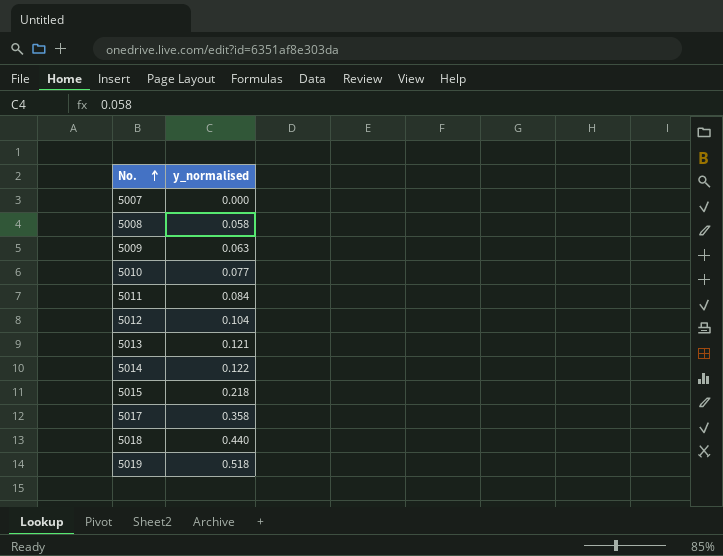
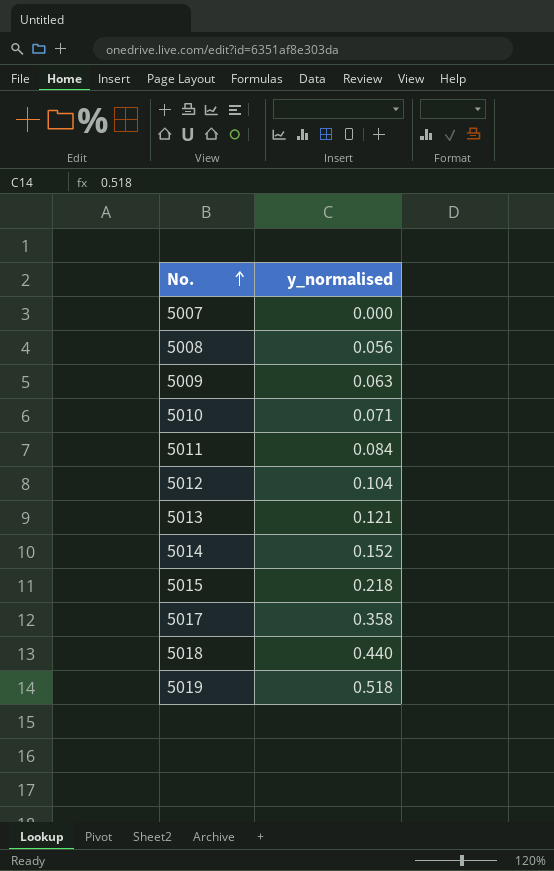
5008 | y_normalised: 0.058 -> 0.056
5010 | y_normalised: 0.077 -> 0.071
5014 | y_normalised: 0.122 -> 0.152

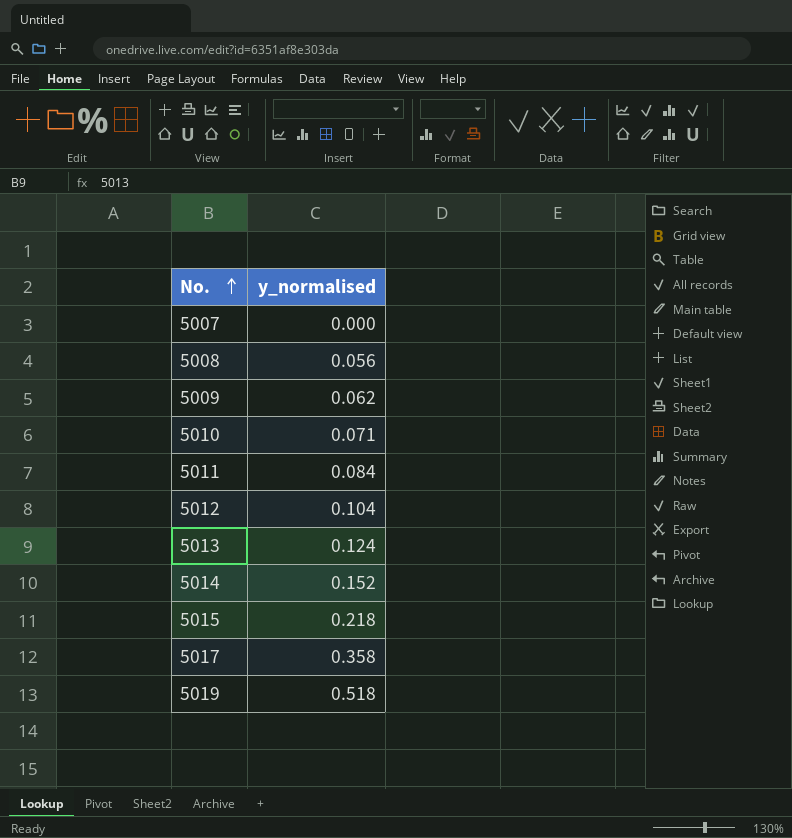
row 5018: 0.440 -> none
5009 | y_normalised: 0.063 -> 0.062
5013 | y_normalised: 0.121 -> 0.124

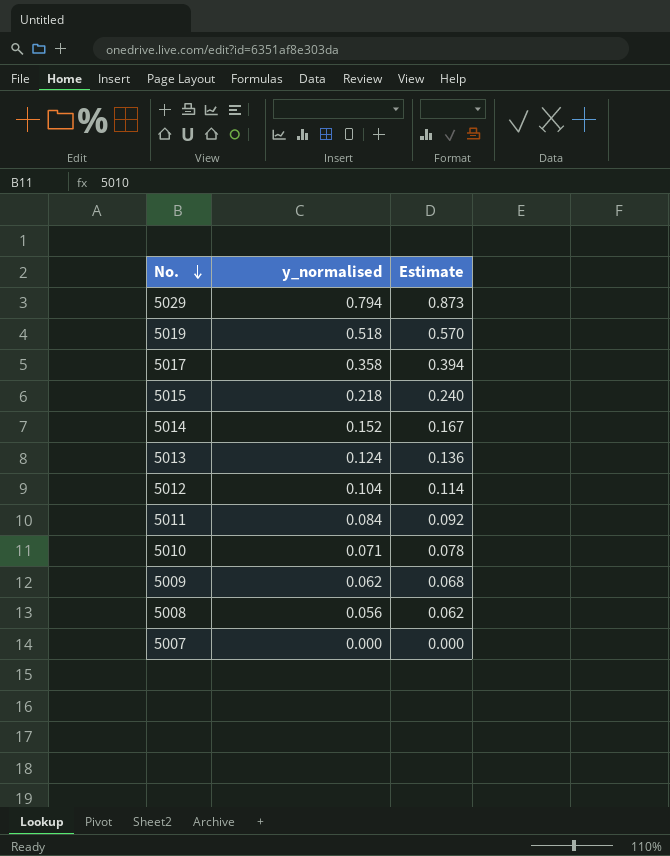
row order: No. ascending -> No. descending
column Estimate | formula: none -> [y_normalised] * 1.1
row 5029: none -> 0.794 | 0.873

